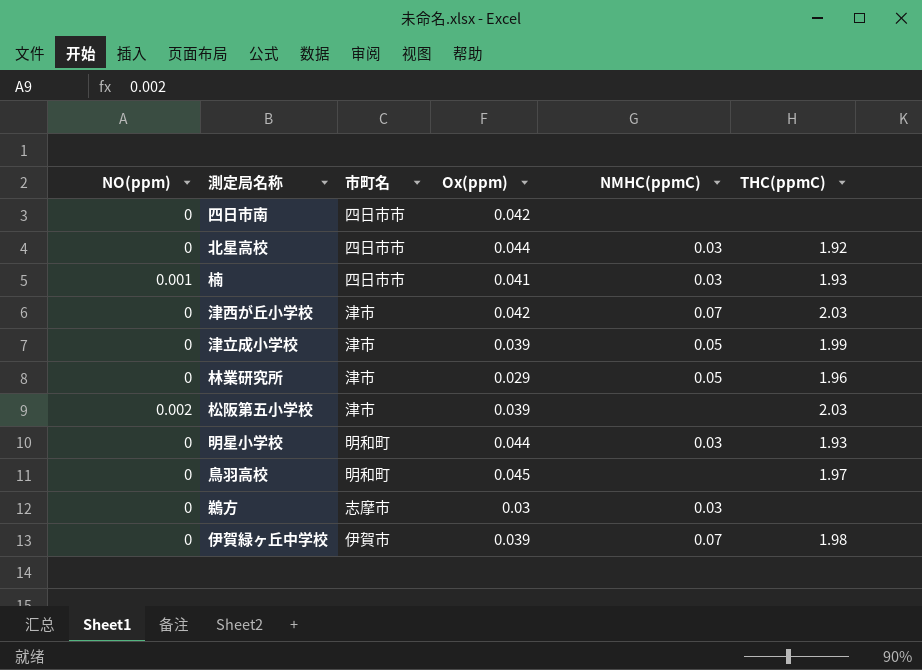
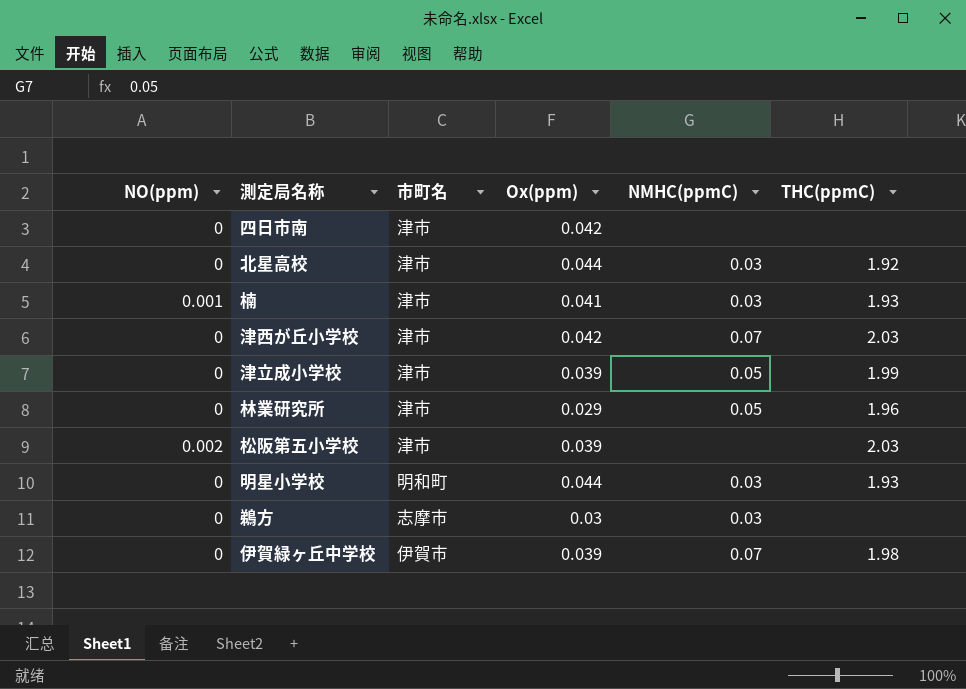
row 鳥羽高校: 0 | 明和町 | 0.045 | none | 1.97 -> none
四日市南 | 市町名: 四日市市 -> 津市
北星高校 | 市町名: 四日市市 -> 津市
楠 | 市町名: 四日市市 -> 津市

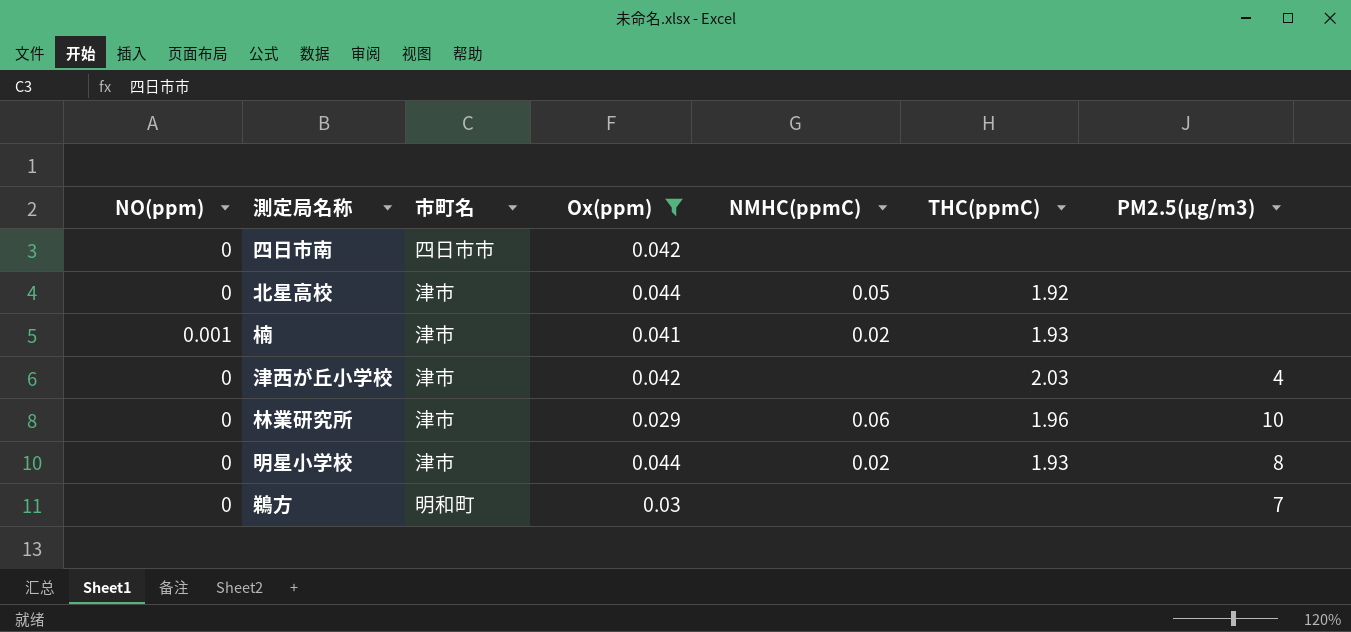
filter: none -> Ox(ppm) != 0.039
column PM2.5(μg/m3) | position: none -> 7
四日市南 | 市町名: 津市 -> 四日市市
北星高校 | NMHC(ppmC): 0.03 -> 0.05
楠 | NMHC(ppmC): 0.03 -> 0.02
津西が丘小学校 | NMHC(ppmC): 0.07 -> none
林業研究所 | NMHC(ppmC): 0.05 -> 0.06
明星小学校 | 市町名: 明和町 -> 津市
明星小学校 | NMHC(ppmC): 0.03 -> 0.02
鵜方 | 市町名: 志摩市 -> 明和町
鵜方 | NMHC(ppmC): 0.03 -> none

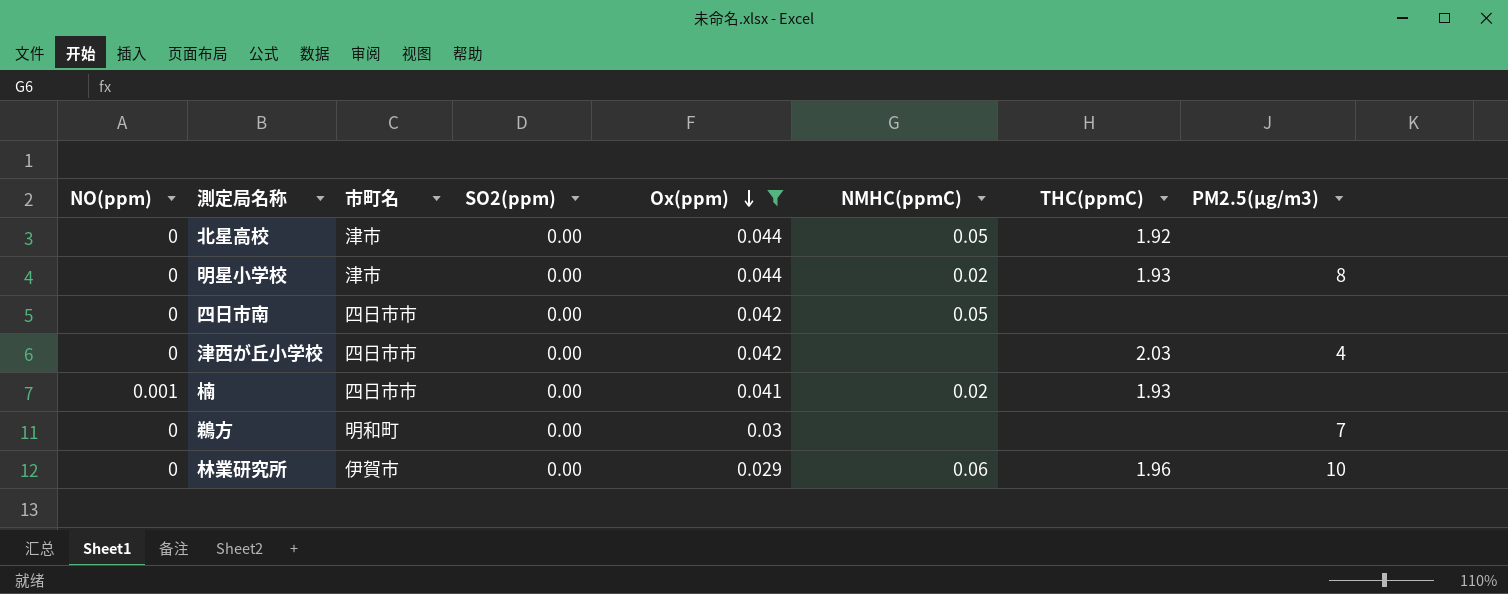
row order: none -> Ox(ppm) descending
column SO2(ppm) | position: none -> 4
四日市南 | NMHC(ppmC): none -> 0.05
津西が丘小学校 | 市町名: 津市 -> 四日市市
楠 | 市町名: 津市 -> 四日市市
林業研究所 | 市町名: 津市 -> 伊賀市

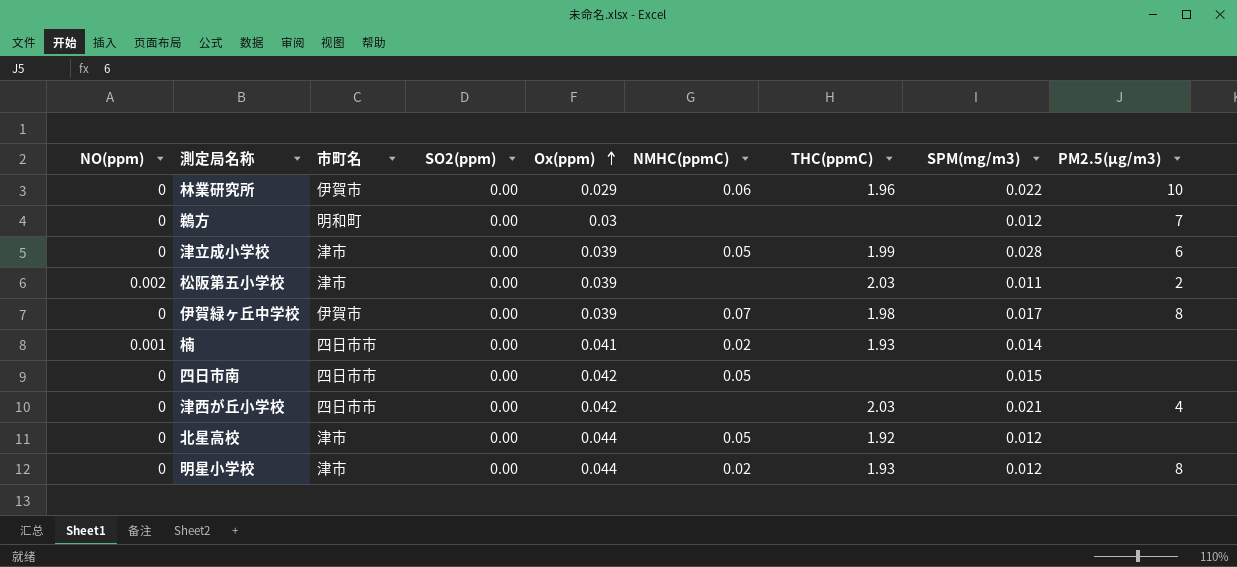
filter: Ox(ppm) != 0.039 -> none
row order: Ox(ppm) descending -> Ox(ppm) ascending
column SPM(mg/m3) | position: none -> 8

